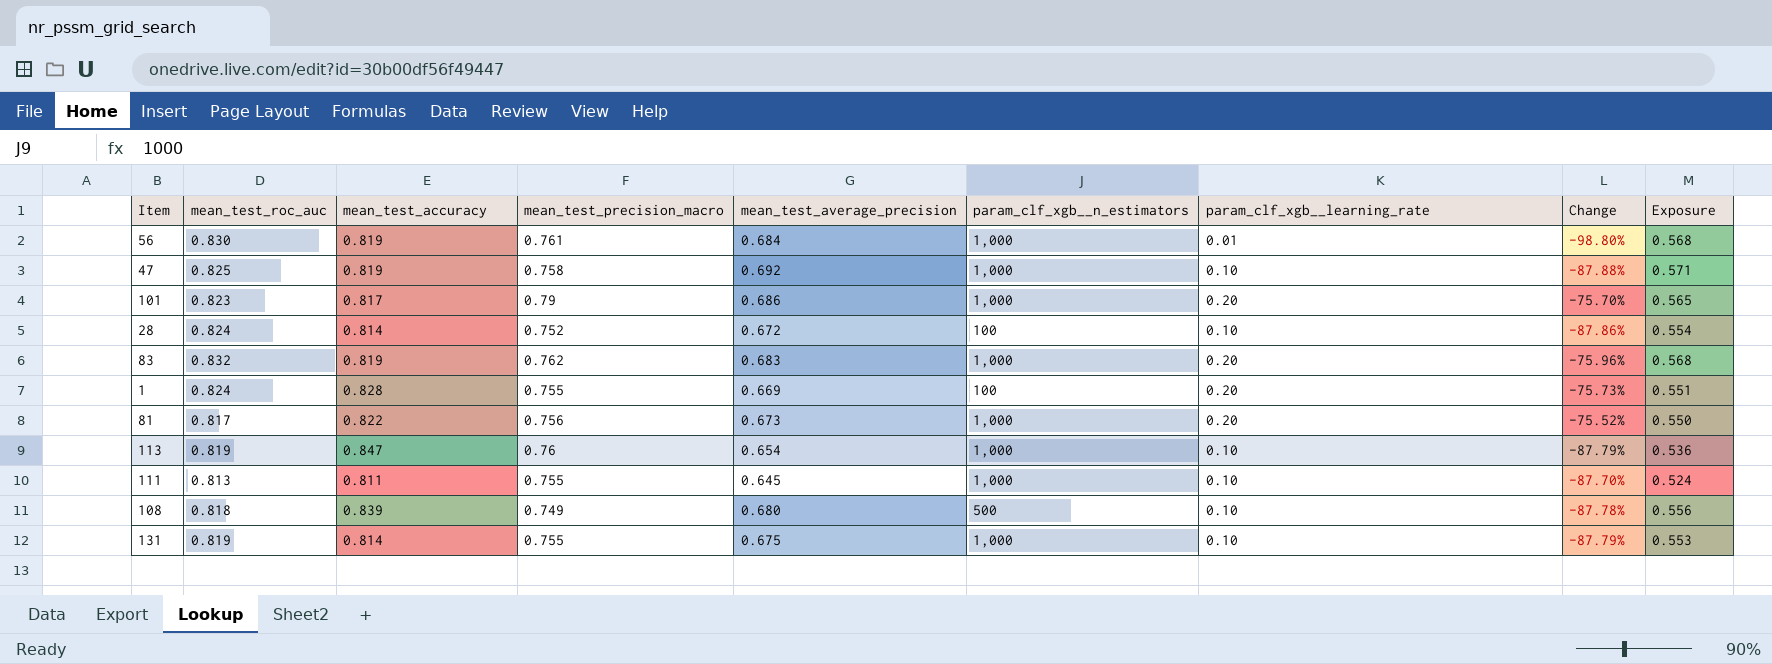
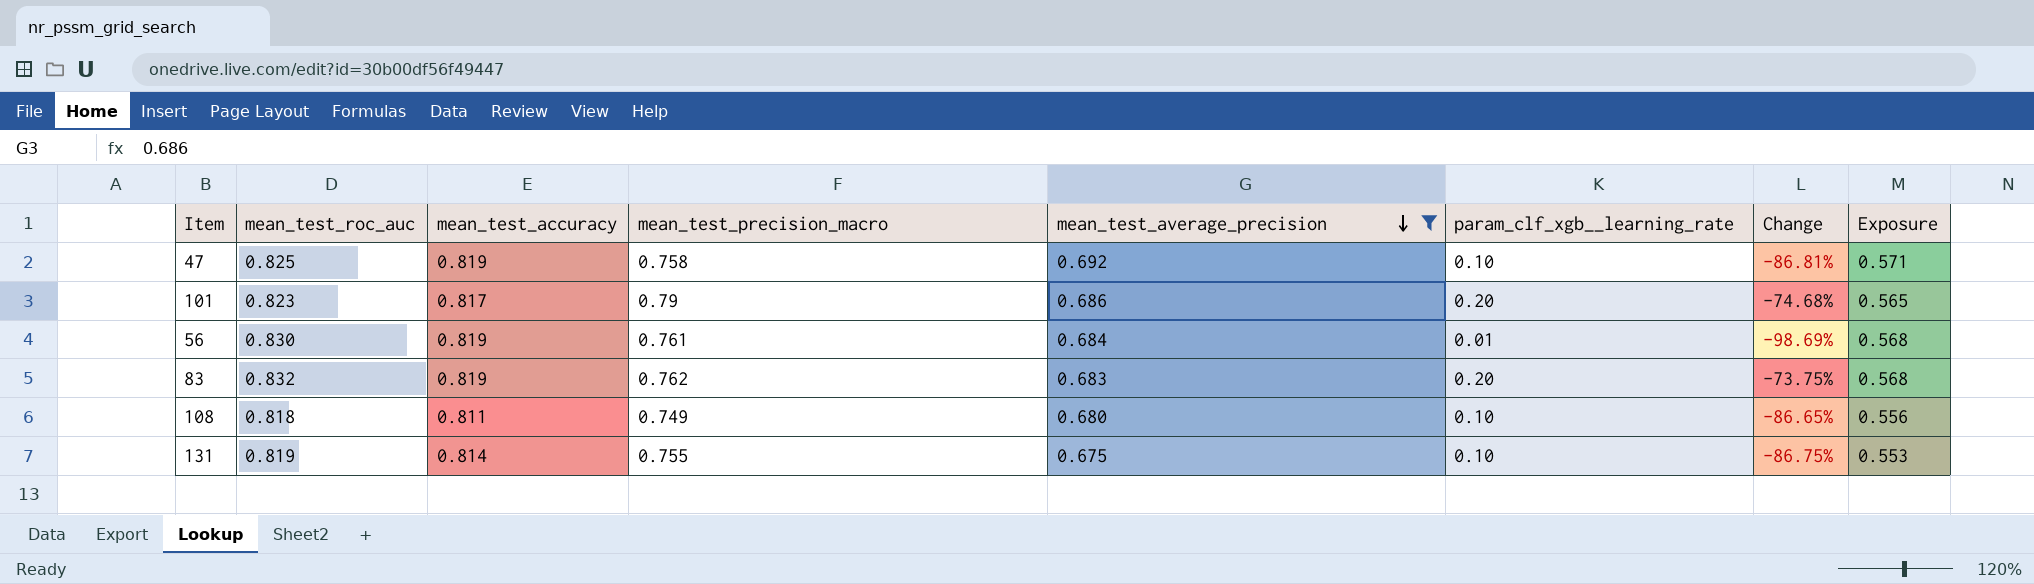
filter: none -> mean_test_average_precision >= 0.675
row order: none -> mean_test_average_precision descending
column param_clf_xgb__n_estimators | position: 6 -> none
column Change | formula: ([param_clf_xgb__learning_rate] - [mean_test_roc_auc]) / [mean_test_roc_auc] -> ([param_clf_xgb__learning_rate] - [mean_test_precision_macro]) / [mean_test_precision_macro]
108 | mean_test_accuracy: 0.839 -> 0.811

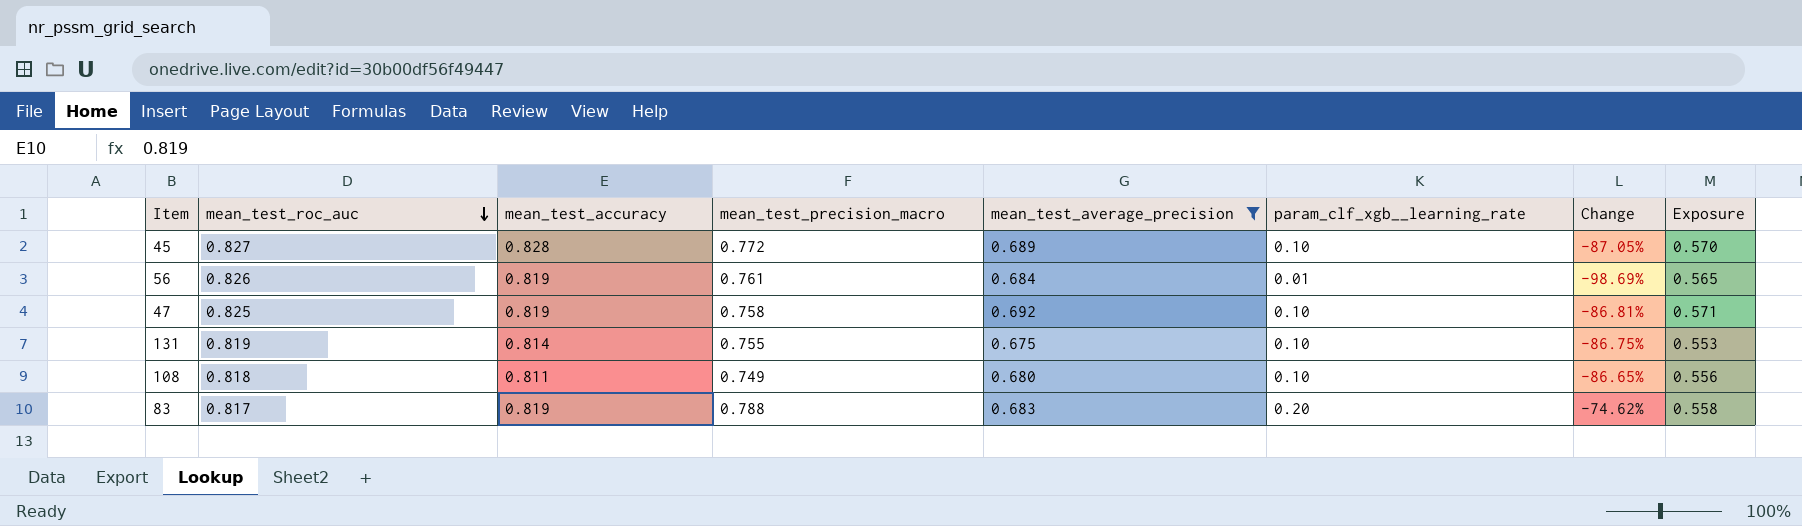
row order: mean_test_average_precision descending -> mean_test_roc_auc descending
row 101: 0.823 | 0.817 | 0.79 | 0.686 | 0.20 | -74.68% | 0.565 -> none
row 45: none -> 0.827 | 0.828 | 0.772 | 0.689 | 0.10 | -87.05% | 0.570
56 | mean_test_roc_auc: 0.830 -> 0.826
56 | Exposure: 0.568 -> 0.565
83 | mean_test_roc_auc: 0.832 -> 0.817
83 | mean_test_precision_macro: 0.762 -> 0.788
83 | Change: -73.75% -> -74.62%
83 | Exposure: 0.568 -> 0.558

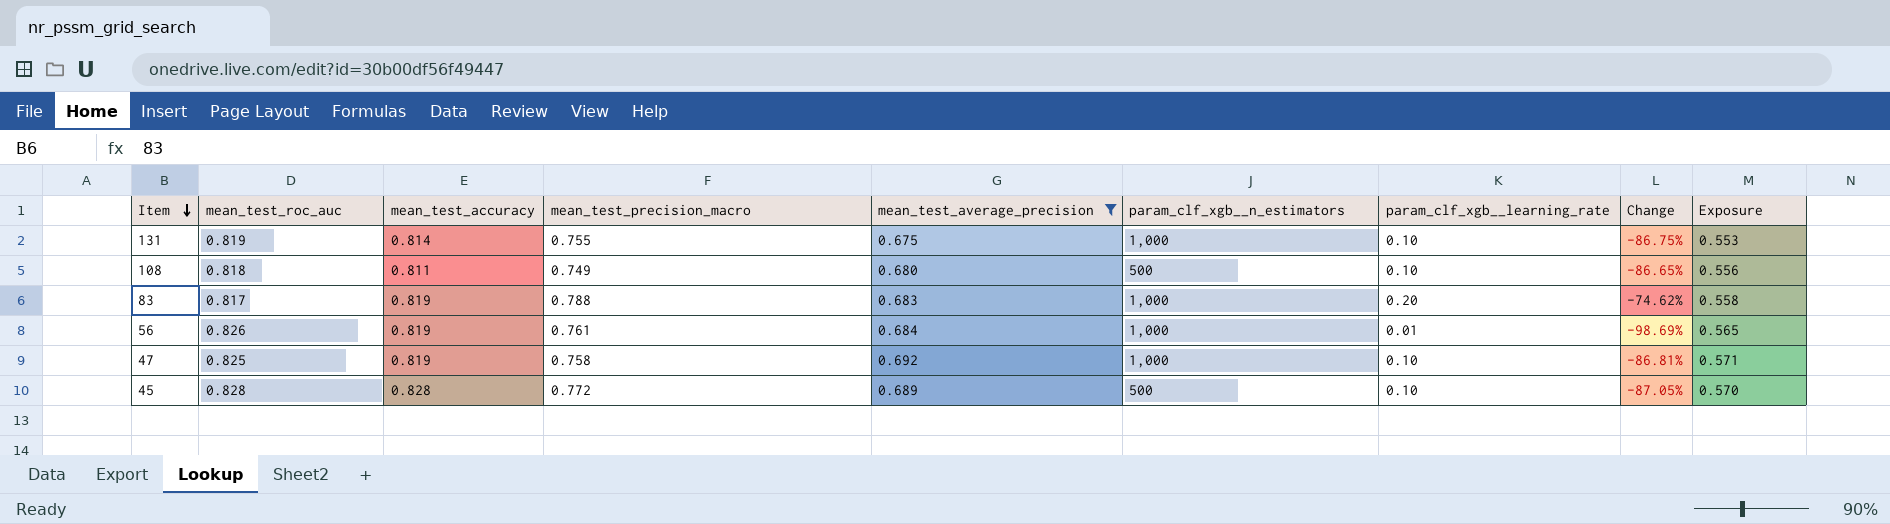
row order: mean_test_roc_auc descending -> Item descending
column param_clf_xgb__n_estimators | position: none -> 6
45 | mean_test_roc_auc: 0.827 -> 0.828

